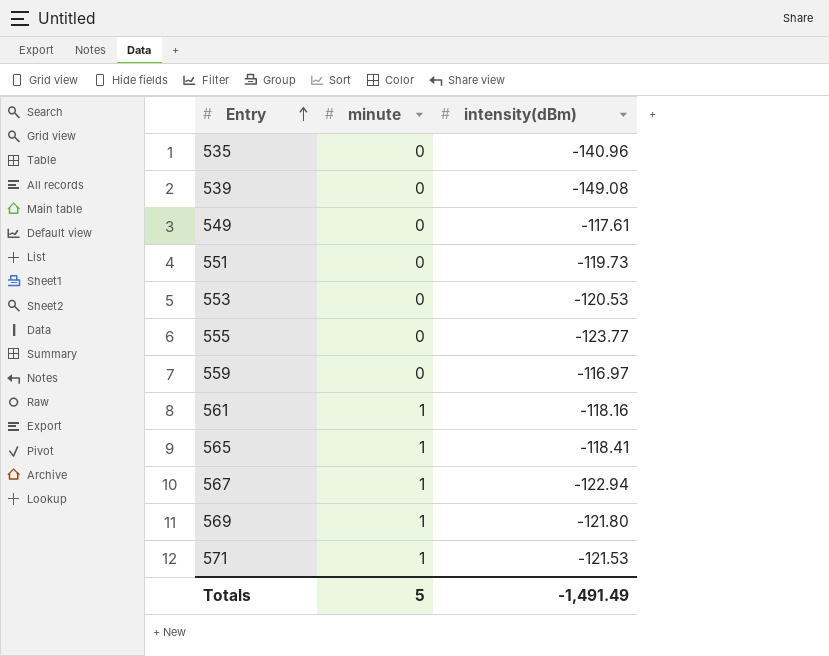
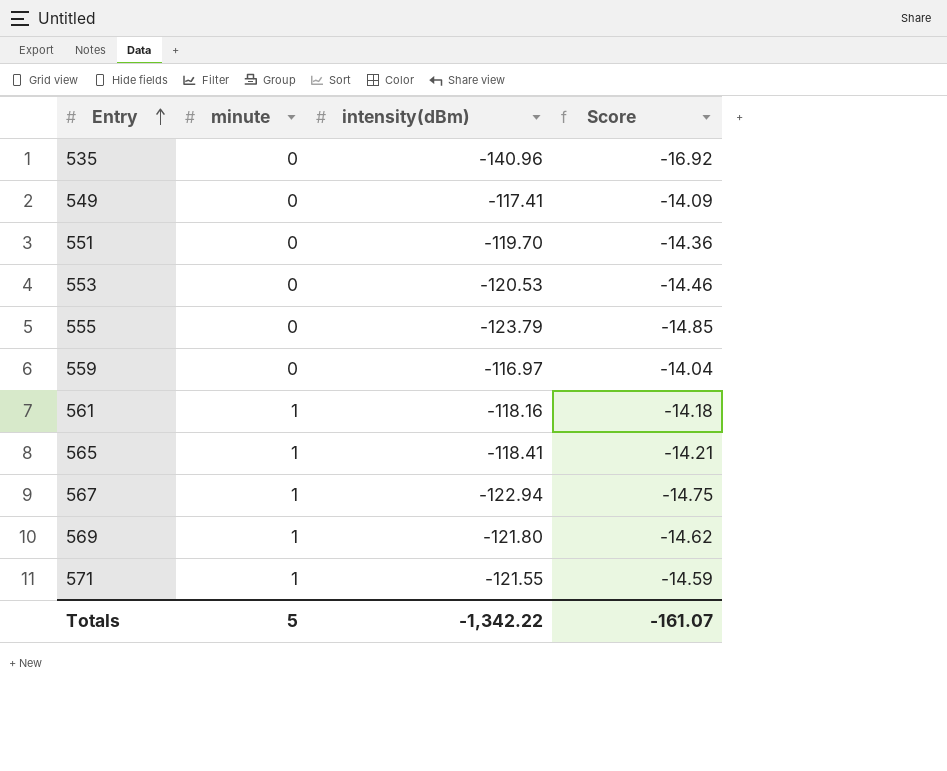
column Score | formula: none -> [intensity(dBm)] * 0.12
row 539: 0 | -149.08 -> none
549 | intensity(dBm): -117.61 -> -117.41
551 | intensity(dBm): -119.73 -> -119.70
555 | intensity(dBm): -123.77 -> -123.79
571 | intensity(dBm): -121.53 -> -121.55
Totals | intensity(dBm): -1,491.49 -> -1,342.22

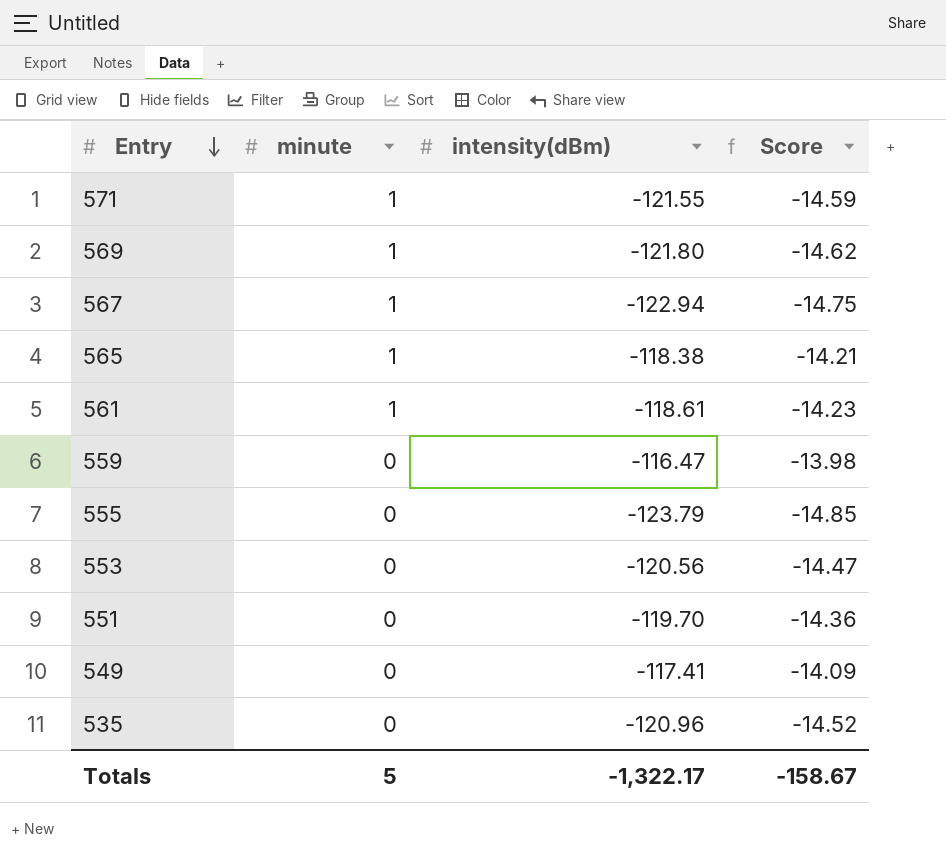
row order: Entry ascending -> Entry descending
565 | intensity(dBm): -118.41 -> -118.38
561 | intensity(dBm): -118.16 -> -118.61
561 | Score: -14.18 -> -14.23
559 | intensity(dBm): -116.97 -> -116.47
559 | Score: -14.04 -> -13.98
553 | intensity(dBm): -120.53 -> -120.56
553 | Score: -14.46 -> -14.47
535 | intensity(dBm): -140.96 -> -120.96
535 | Score: -16.92 -> -14.52
Totals | intensity(dBm): -1,342.22 -> -1,322.17
Totals | Score: -161.07 -> -158.67

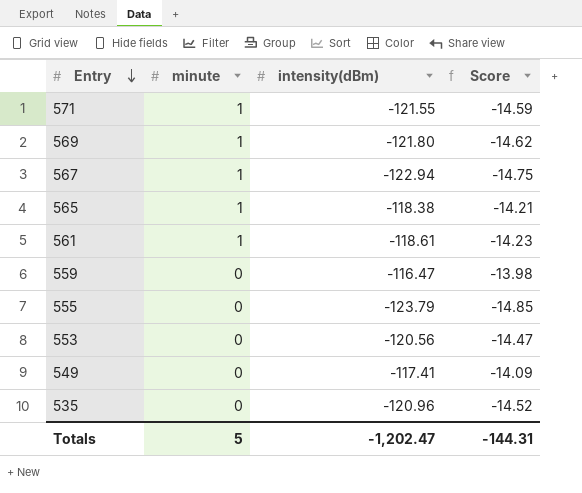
row 551: 0 | -119.70 | -14.36 -> none
Totals | intensity(dBm): -1,322.17 -> -1,202.47
Totals | Score: -158.67 -> -144.31

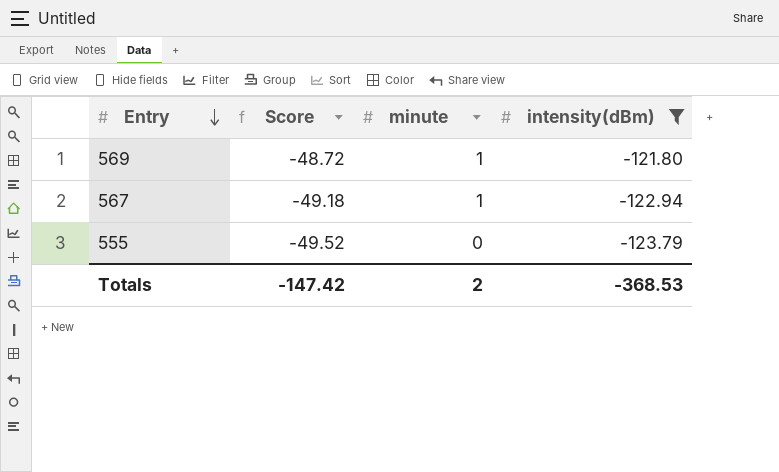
filter: none -> intensity(dBm) <= -121.80
column Score | formula: [intensity(dBm)] * 0.12 -> [intensity(dBm)] * 0.4
column Score | position: 4 -> 2
Totals | Score: -144.31 -> -147.42
Totals | minute: 5 -> 2
Totals | intensity(dBm): -1,202.47 -> -368.53

